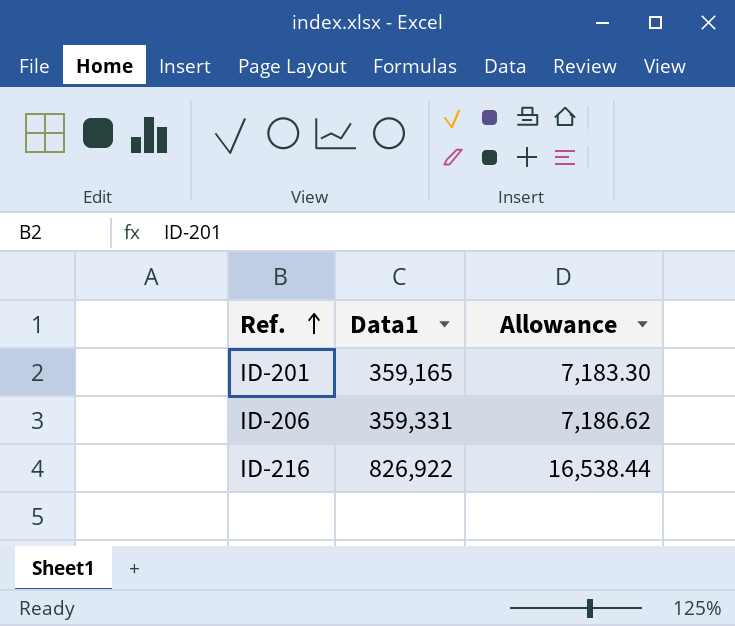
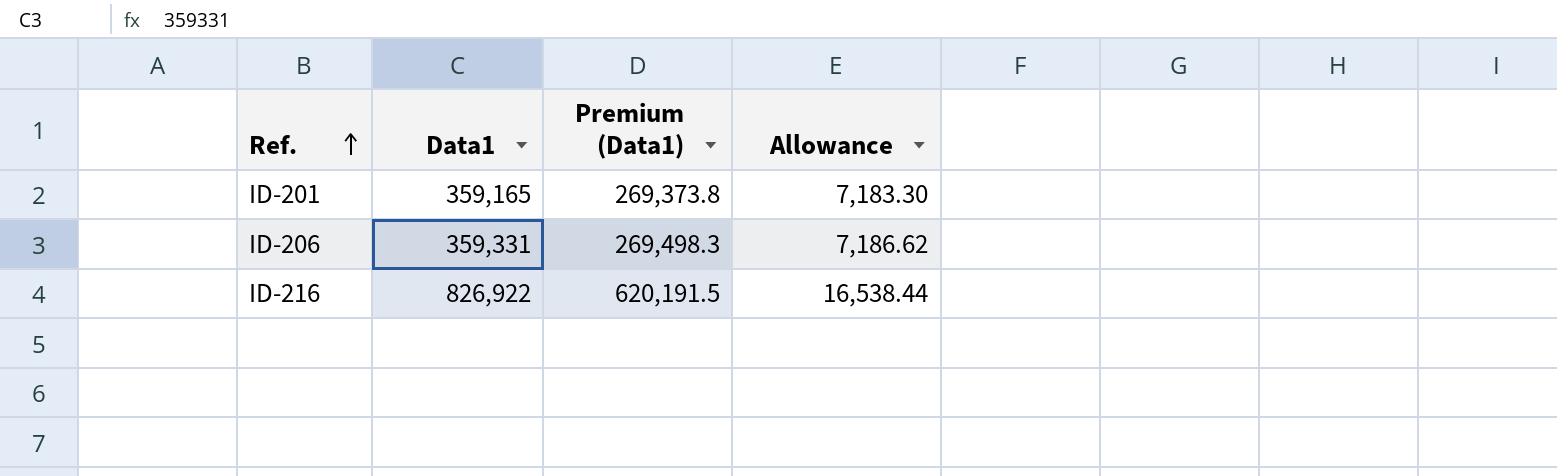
column Premium (Data1) | formula: none -> [Data1] * 0.75

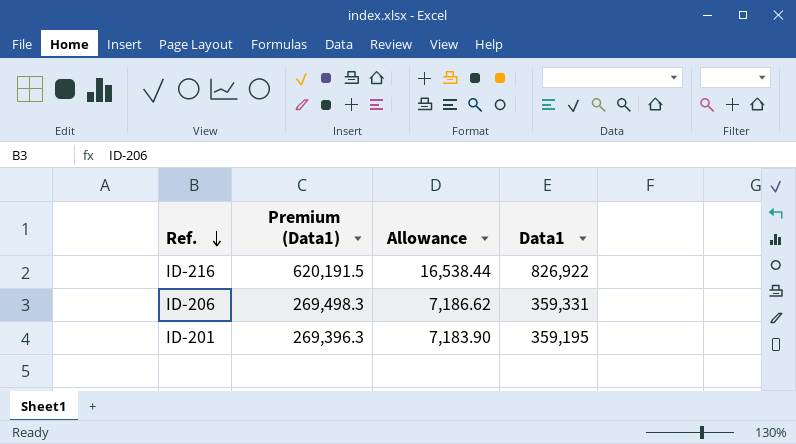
row order: Ref. ascending -> Ref. descending
column Data1 | position: 2 -> 4
ID-201 | Premium (Data1): 269,373.8 -> 269,396.3
ID-201 | Allowance: 7,183.30 -> 7,183.90
ID-201 | Data1: 359,165 -> 359,195

